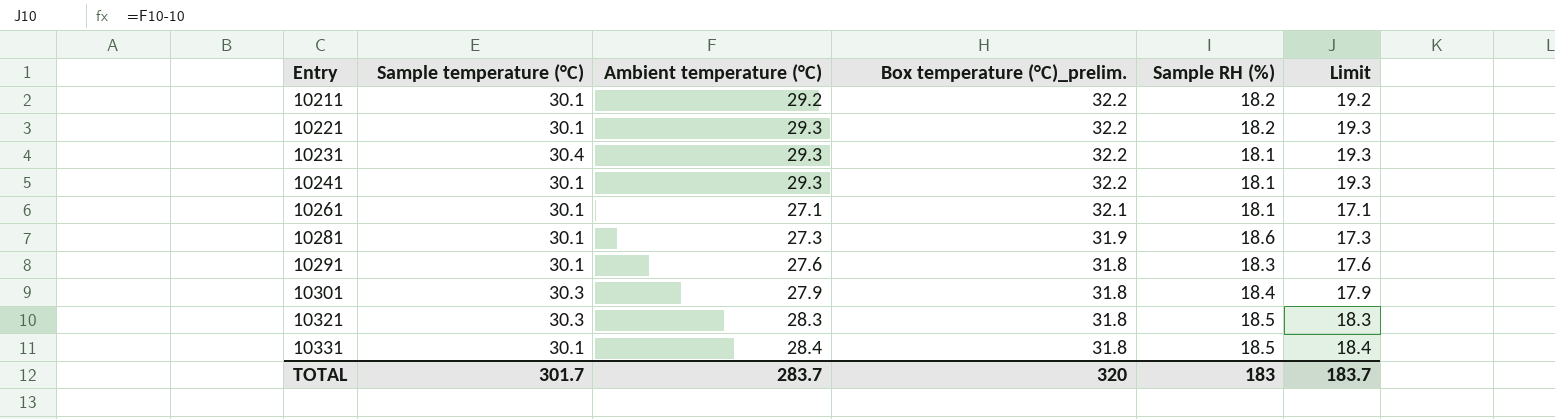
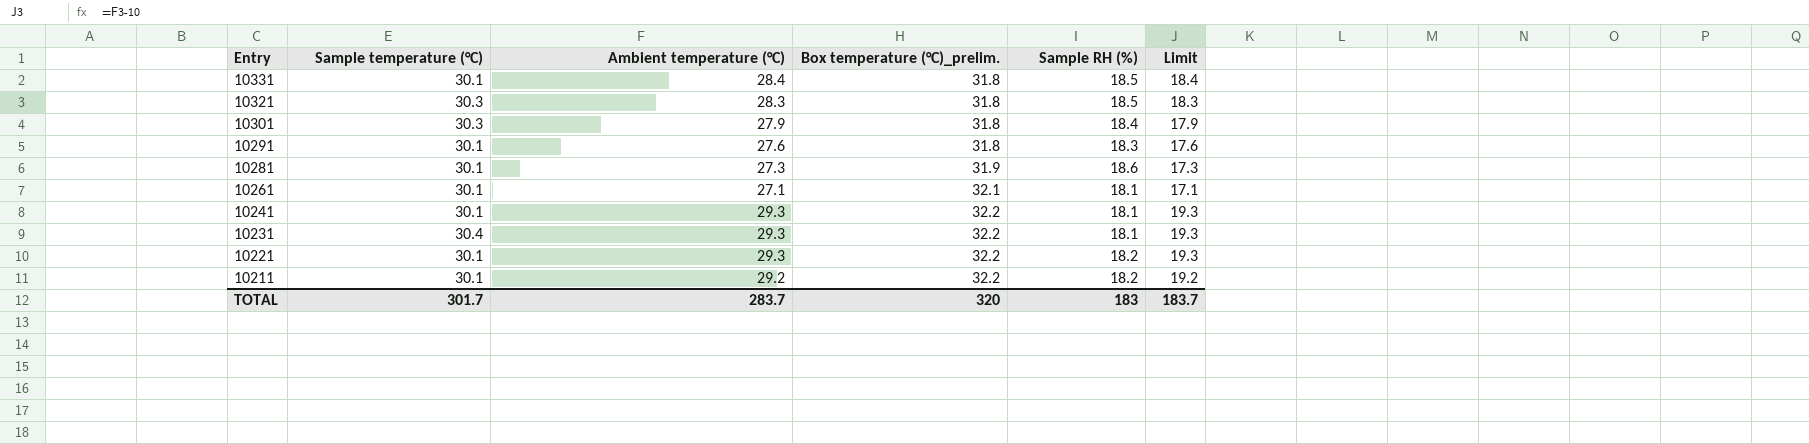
row order: Entry ascending -> Entry descending

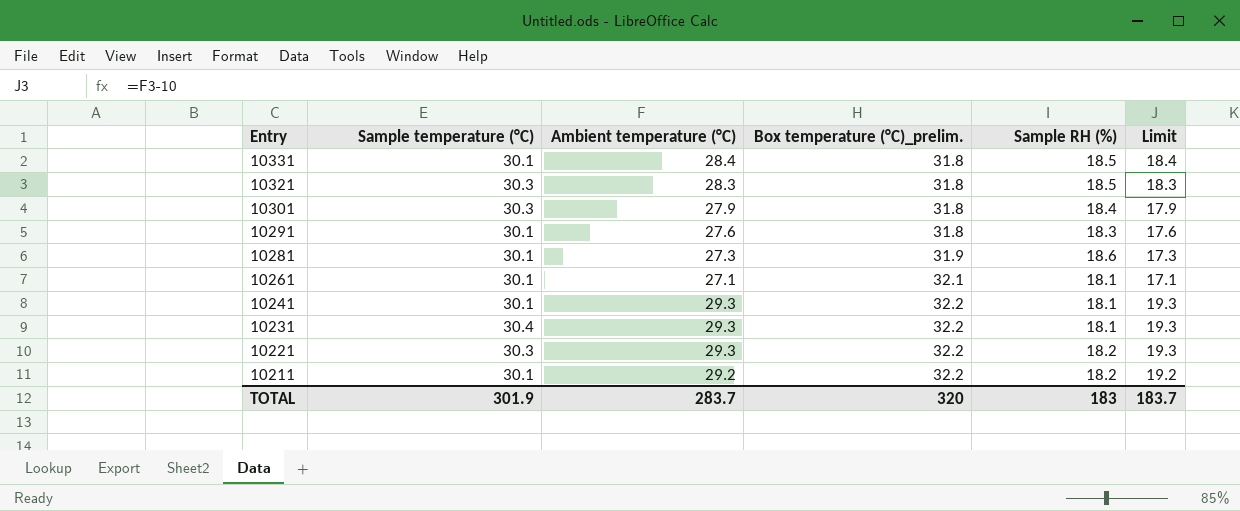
10221 | Sample temperature (°C): 30.1 -> 30.3
TOTAL | Sample temperature (°C): 301.7 -> 301.9

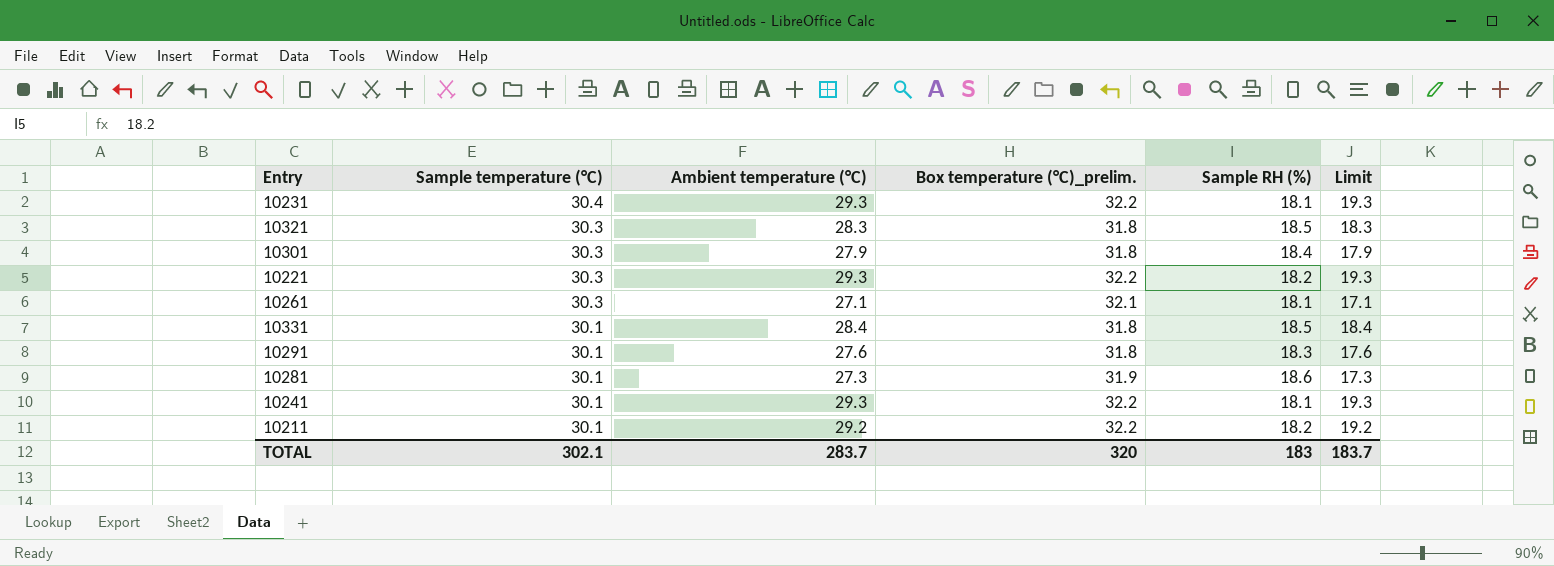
row order: Entry descending -> Sample temperature (°C) descending
10261 | Sample temperature (°C): 30.1 -> 30.3
TOTAL | Sample temperature (°C): 301.9 -> 302.1

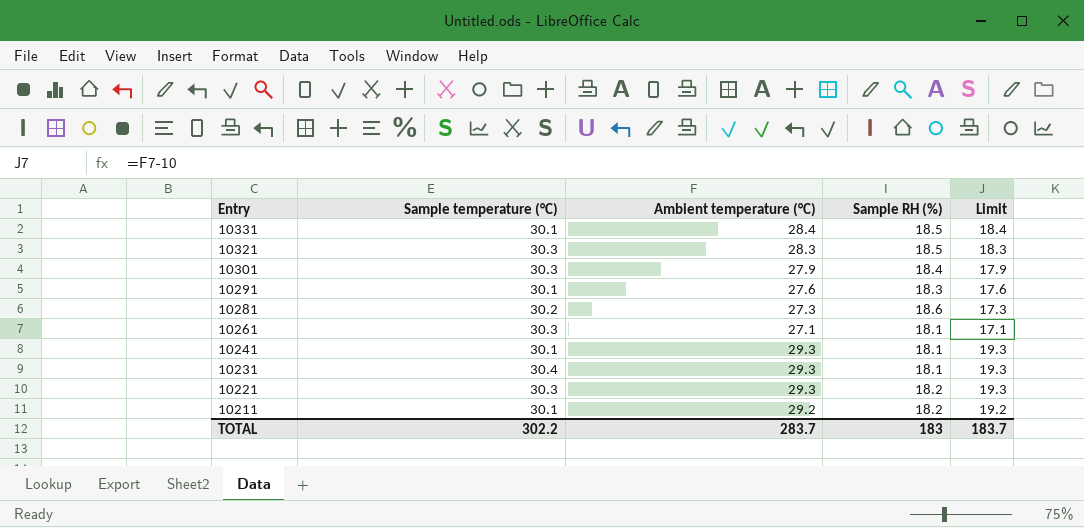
row order: Sample temperature (°C) descending -> Entry descending
column Box temperature (°C)_prelim. | position: 4 -> none
10281 | Sample temperature (°C): 30.1 -> 30.2
TOTAL | Sample temperature (°C): 302.1 -> 302.2

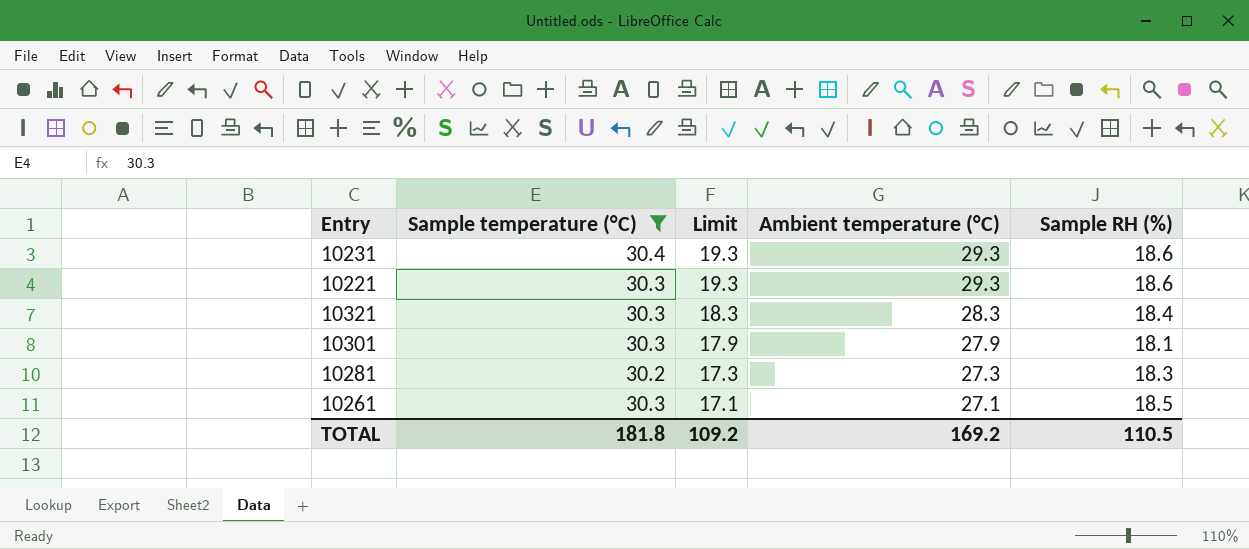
filter: none -> Sample temperature (°C) != 30.1
row order: Entry descending -> Limit descending
column Limit | position: 5 -> 3
10231 | Sample RH (%): 18.1 -> 18.6
10221 | Sample RH (%): 18.2 -> 18.6
10321 | Sample RH (%): 18.5 -> 18.4
10301 | Sample RH (%): 18.4 -> 18.1
10281 | Sample RH (%): 18.6 -> 18.3
10261 | Sample RH (%): 18.1 -> 18.5
TOTAL | Sample temperature (°C): 302.2 -> 181.8
TOTAL | Limit: 183.7 -> 109.2
TOTAL | Ambient temperature (°C): 283.7 -> 169.2
TOTAL | Sample RH (%): 183 -> 110.5

